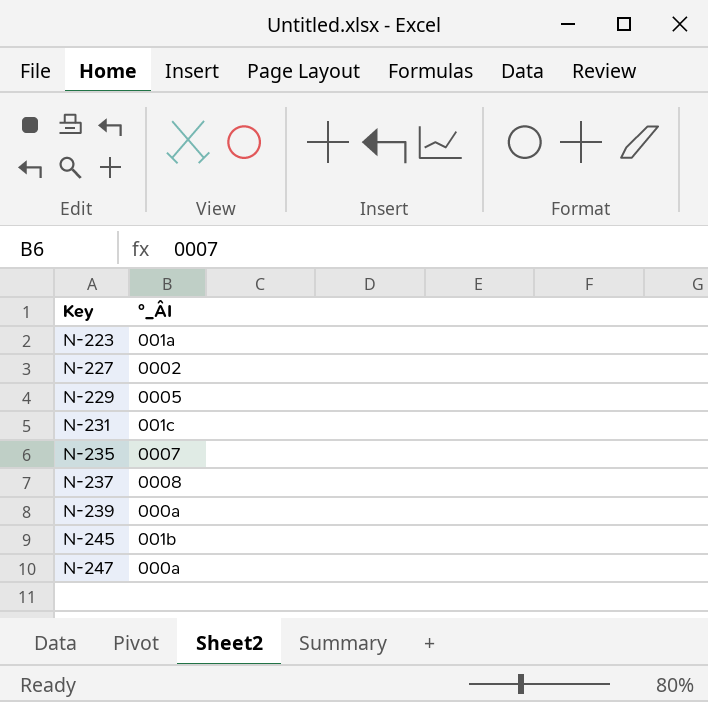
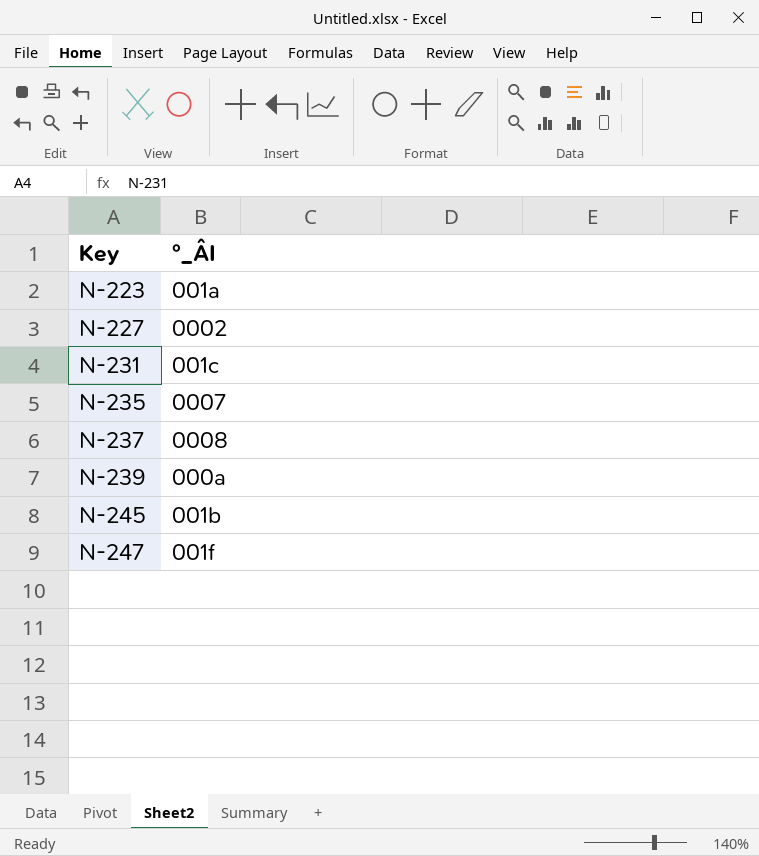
row N-229: 0005 -> none
N-247 | °_ÂI: 000a -> 001f

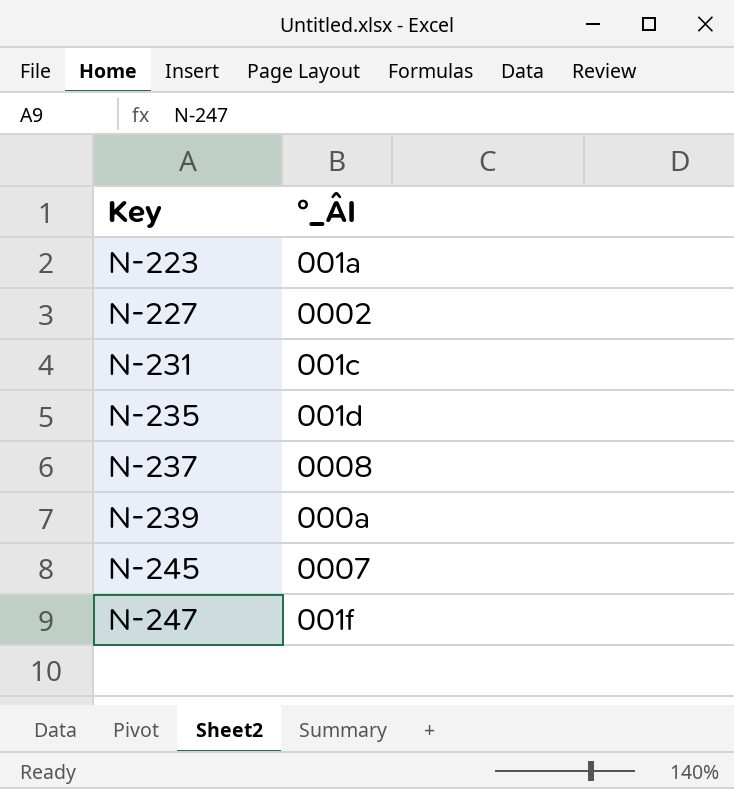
N-235 | °_ÂI: 0007 -> 001d
N-245 | °_ÂI: 001b -> 0007

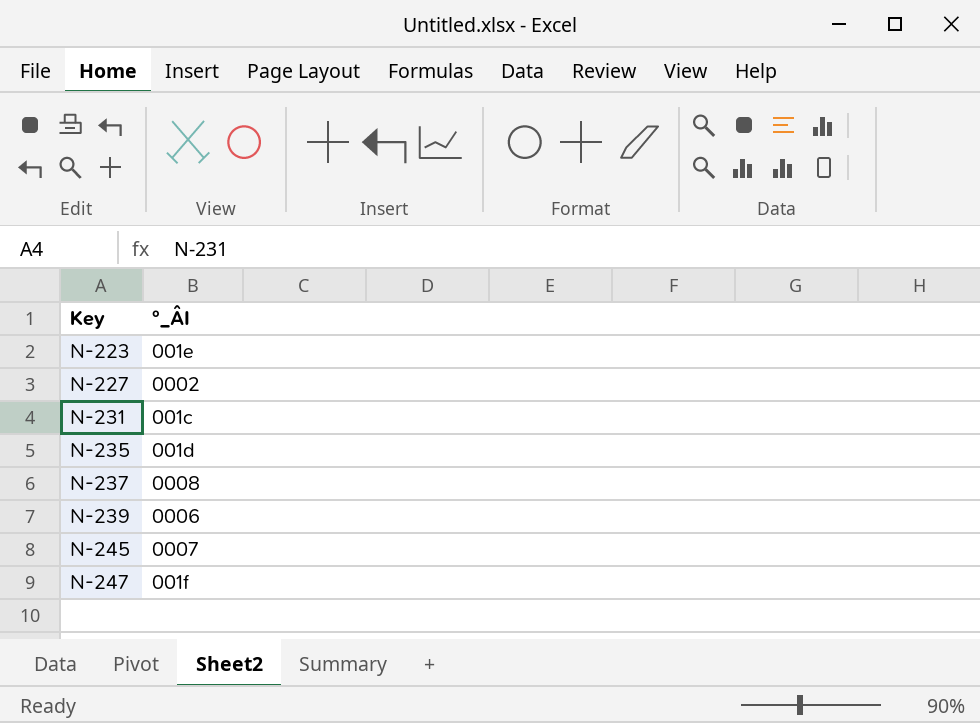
N-223 | °_ÂI: 001a -> 001e
N-239 | °_ÂI: 000a -> 0006

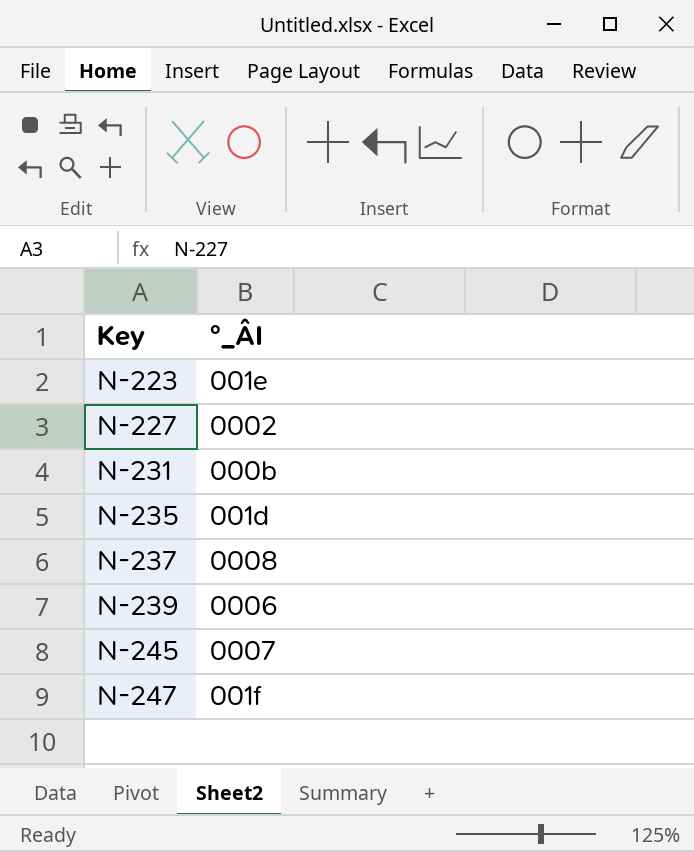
N-231 | °_ÂI: 001c -> 000b

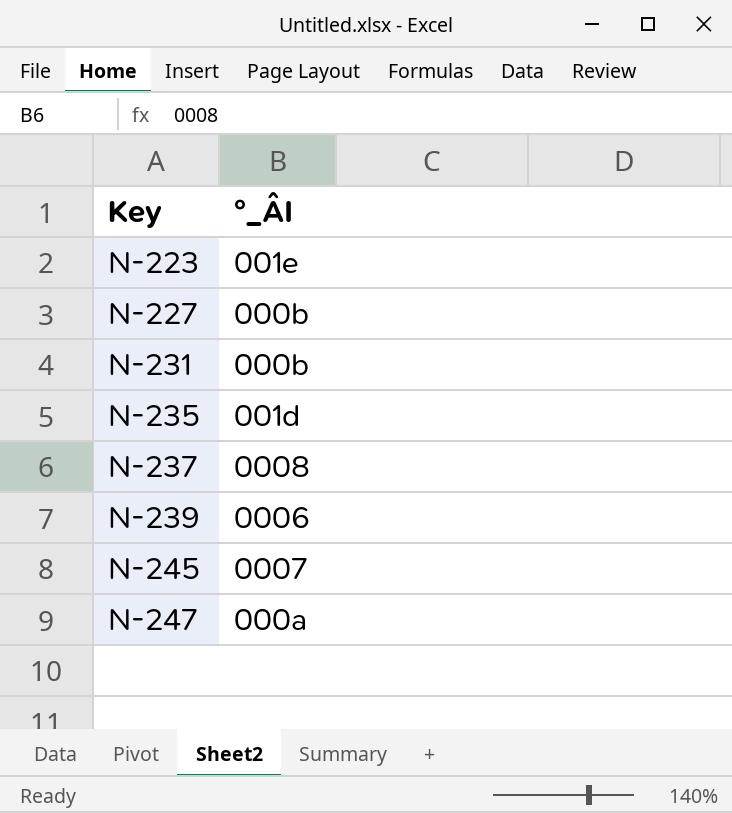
N-227 | °_ÂI: 0002 -> 000b
N-247 | °_ÂI: 001f -> 000a

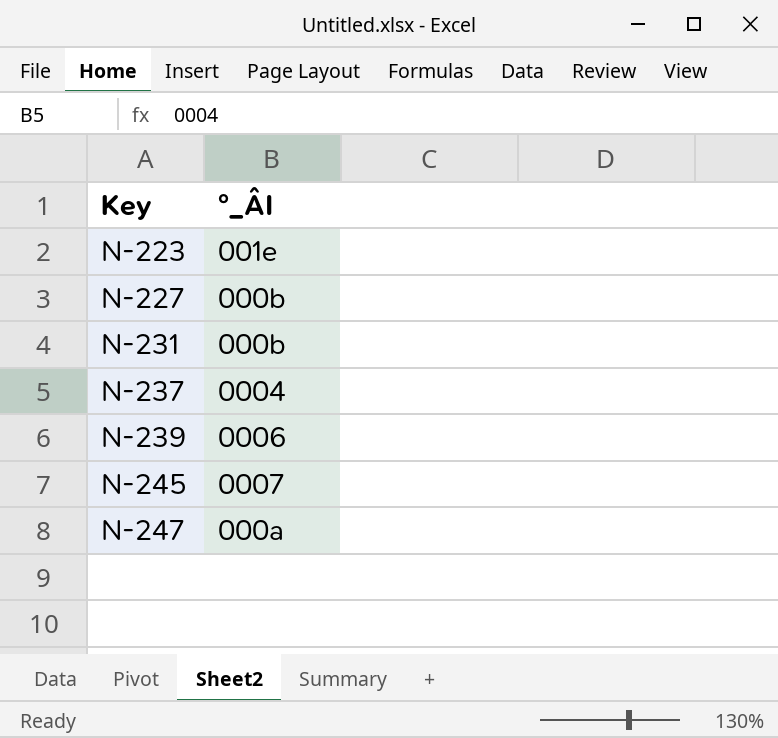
row N-235: 001d -> none
N-237 | °_ÂI: 0008 -> 0004

